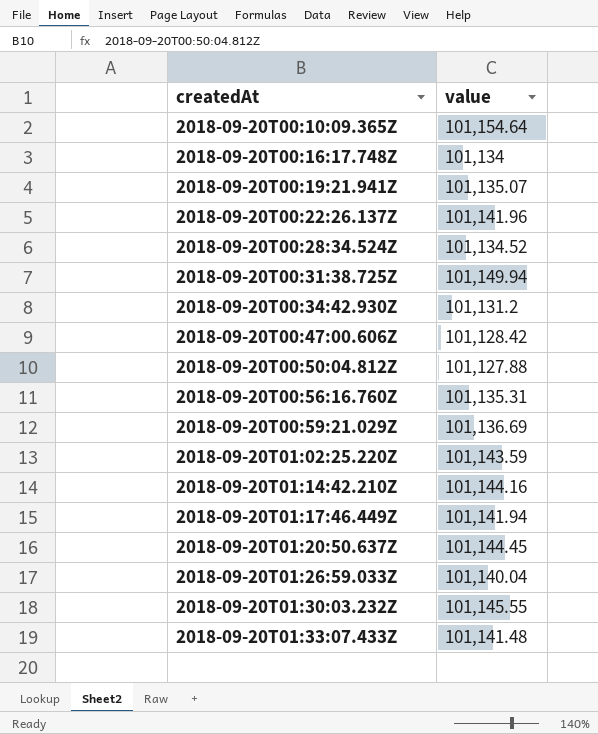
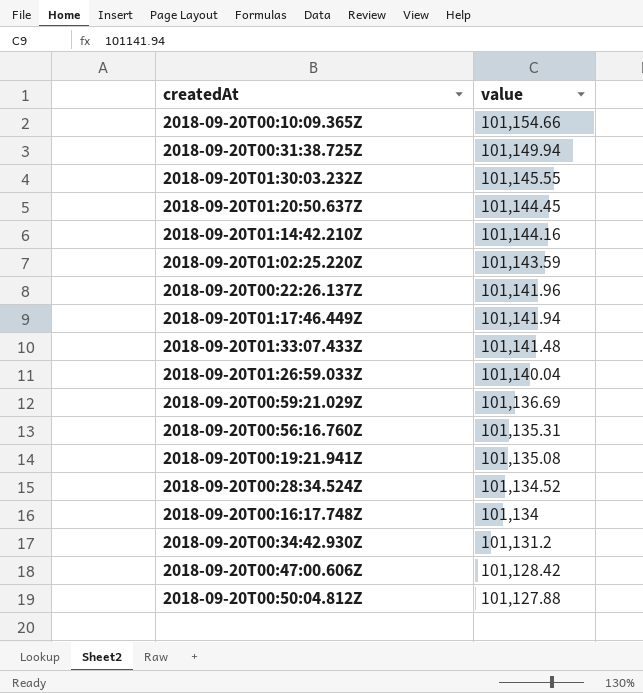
row order: createdAt ascending -> value descending
2018-09-20T00:10:09.365Z | value: 101,154.64 -> 101,154.66
2018-09-20T00:19:21.941Z | value: 101,135.07 -> 101,135.08

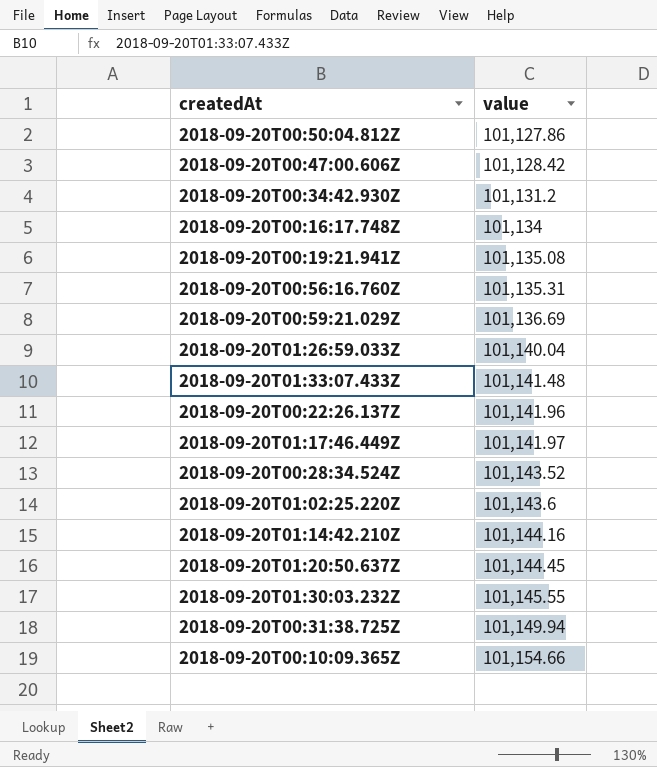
row order: value descending -> value ascending
2018-09-20T00:50:04.812Z | value: 101,127.88 -> 101,127.86
2018-09-20T01:17:46.449Z | value: 101,141.94 -> 101,141.97
2018-09-20T00:28:34.524Z | value: 101,134.52 -> 101,143.52
2018-09-20T01:02:25.220Z | value: 101,143.59 -> 101,143.6

